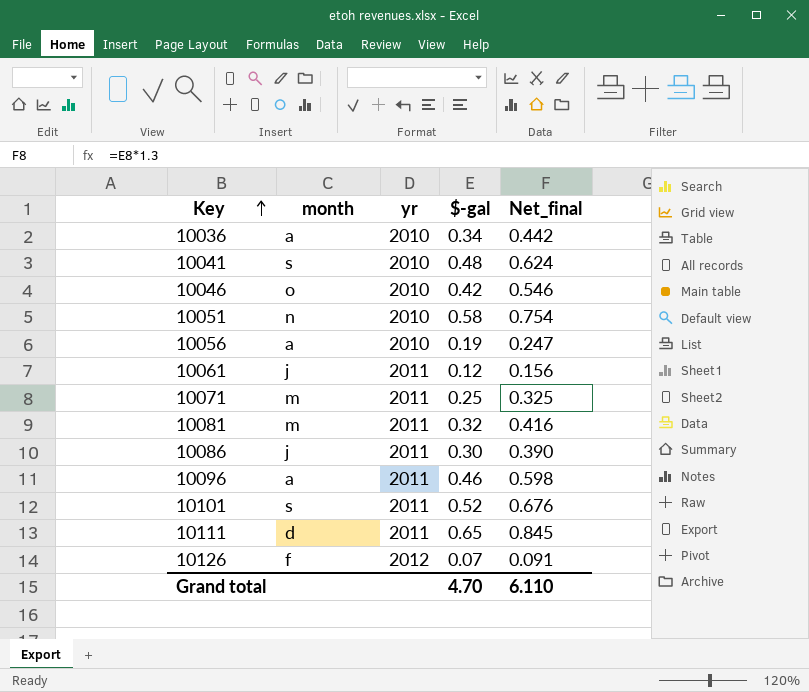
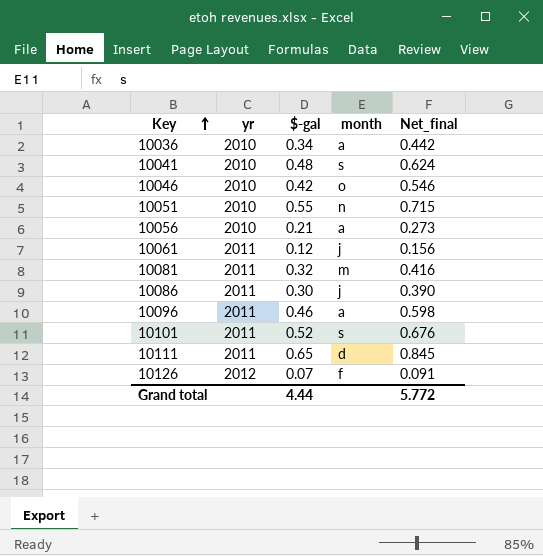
column month | position: 2 -> 4
row 10071: m | 2011 | 0.25 | 0.325 -> none
10051 | $-gal: 0.58 -> 0.55
10051 | Net_final: 0.754 -> 0.715
10056 | $-gal: 0.19 -> 0.21
10056 | Net_final: 0.247 -> 0.273
Grand total | $-gal: 4.70 -> 4.44
Grand total | Net_final: 6.110 -> 5.772

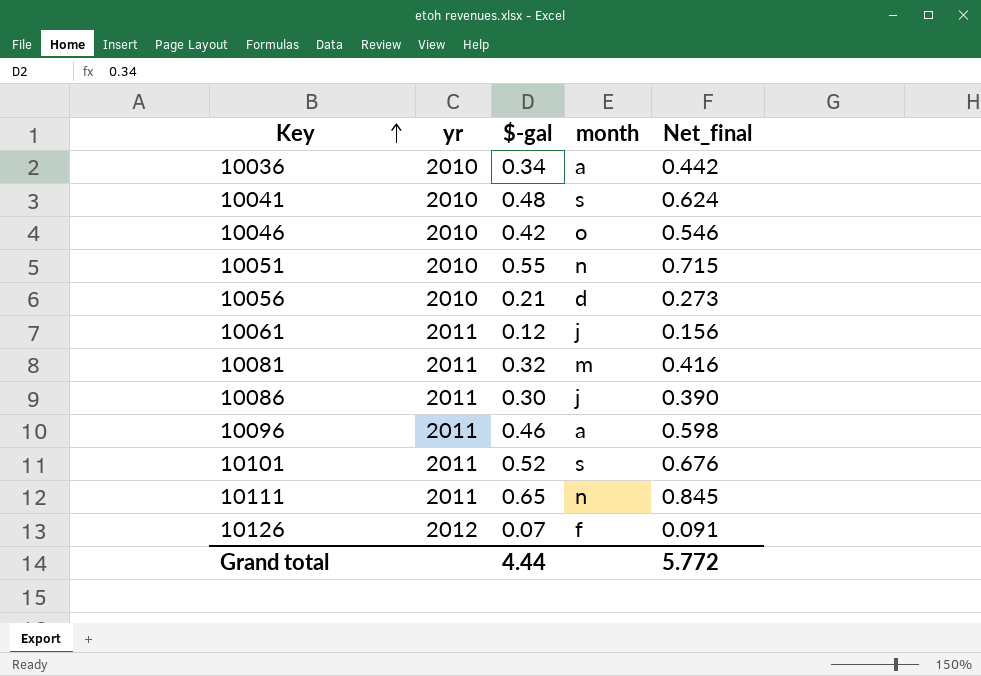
10056 | month: a -> d
10111 | month: d -> n

